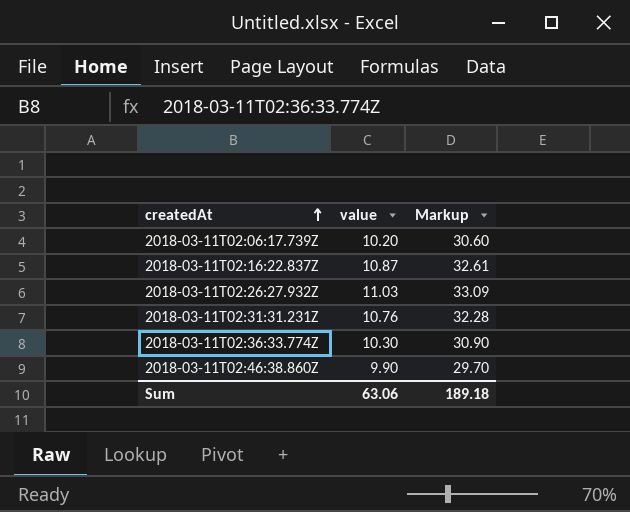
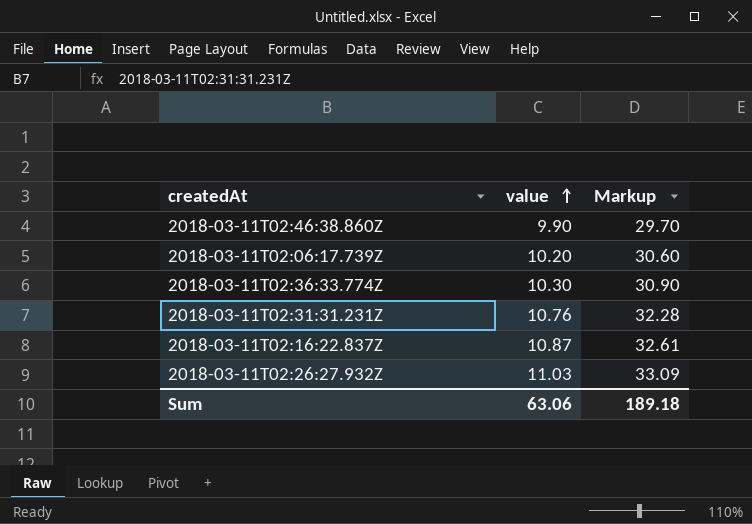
row order: createdAt ascending -> value ascending

